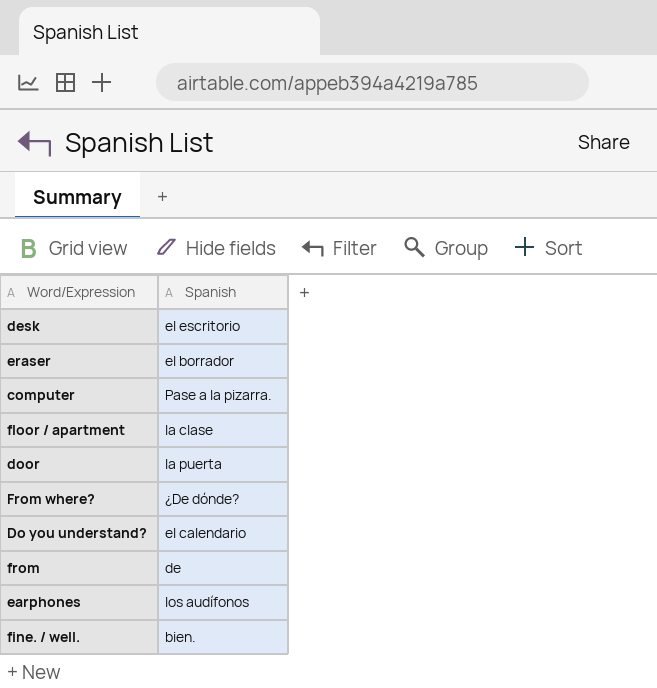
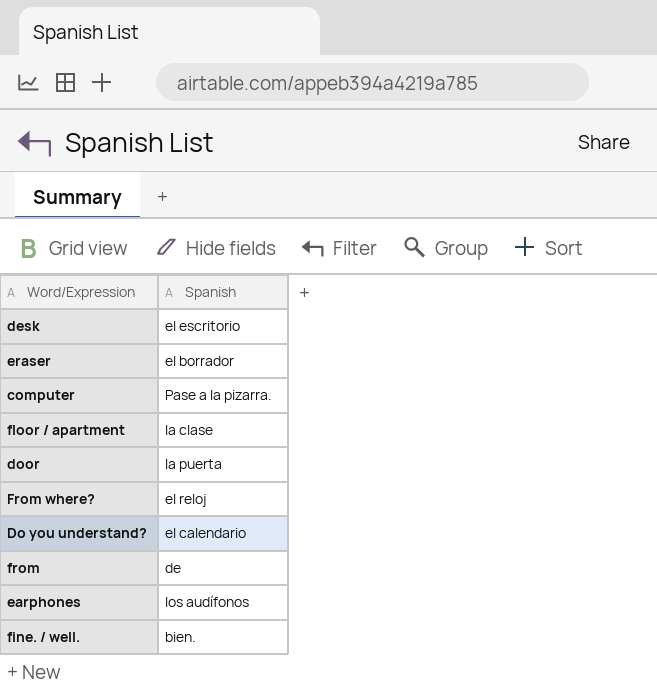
From where? | Spanish: ¿De dónde? -> el reloj

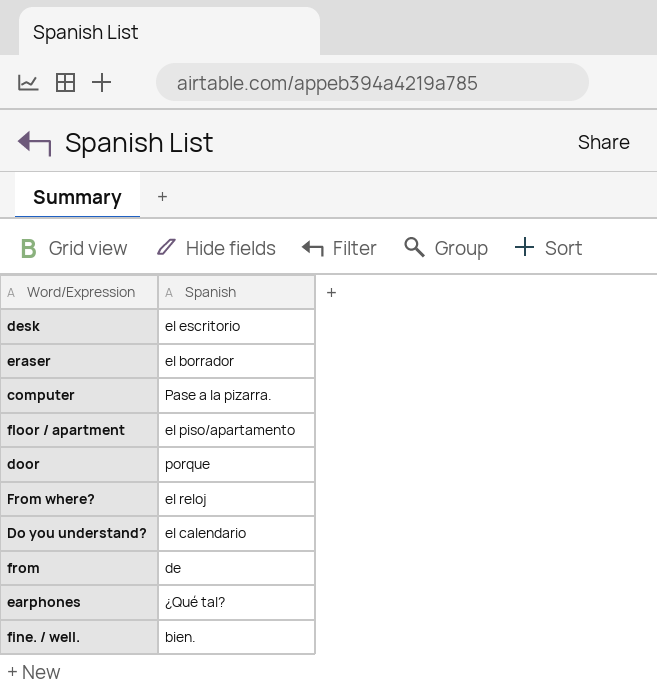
floor / apartment | Spanish: la clase -> el piso/apartamento
door | Spanish: la puerta -> porque
earphones | Spanish: los audífonos -> ¿Qué tal?

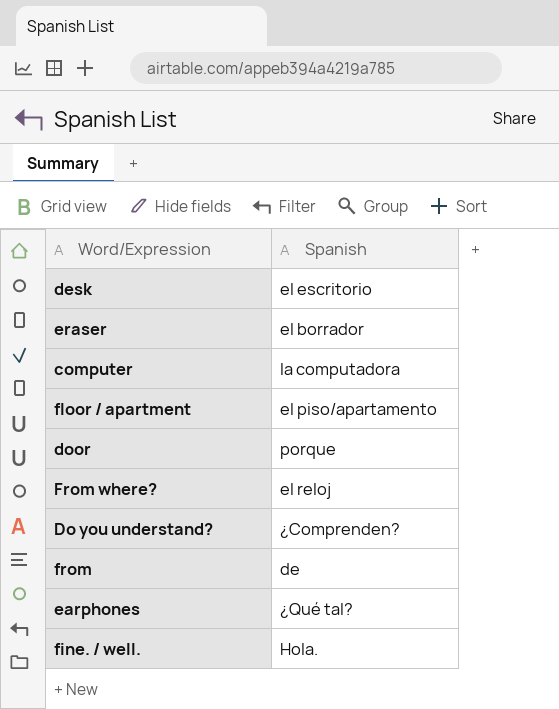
computer | Spanish: Pase a la pizarra. -> la computadora
Do you understand? | Spanish: el calendario -> ¿Comprenden?
fine. / well. | Spanish: bien. -> Hola.

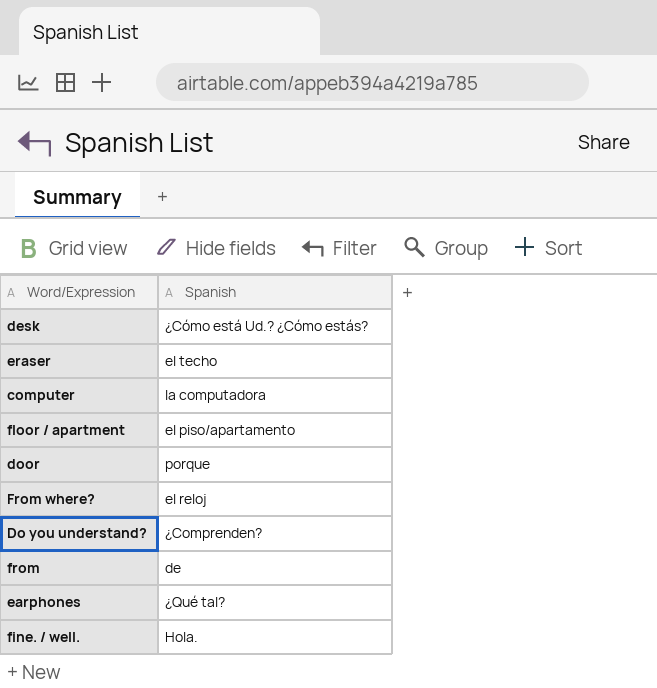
desk | Spanish: el escritorio -> ¿Cómo está Ud.? ¿Cómo estás?
eraser | Spanish: el borrador -> el techo

